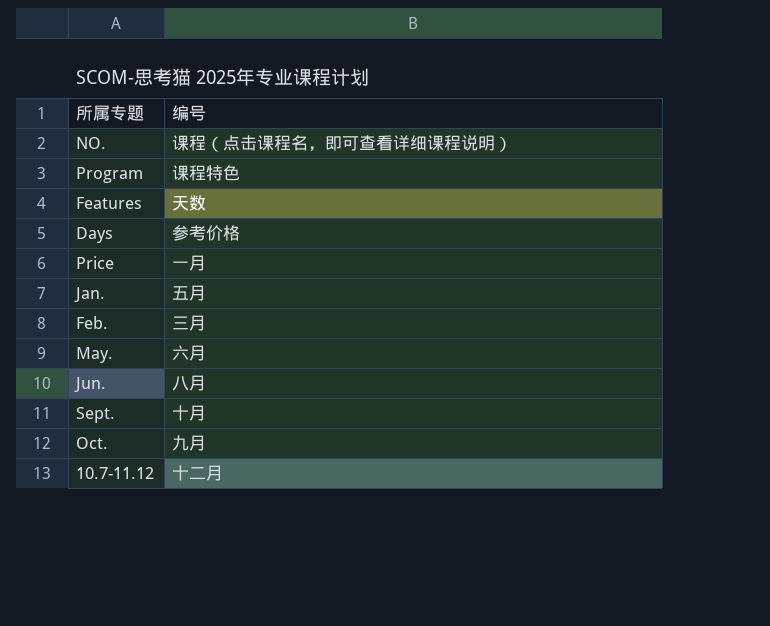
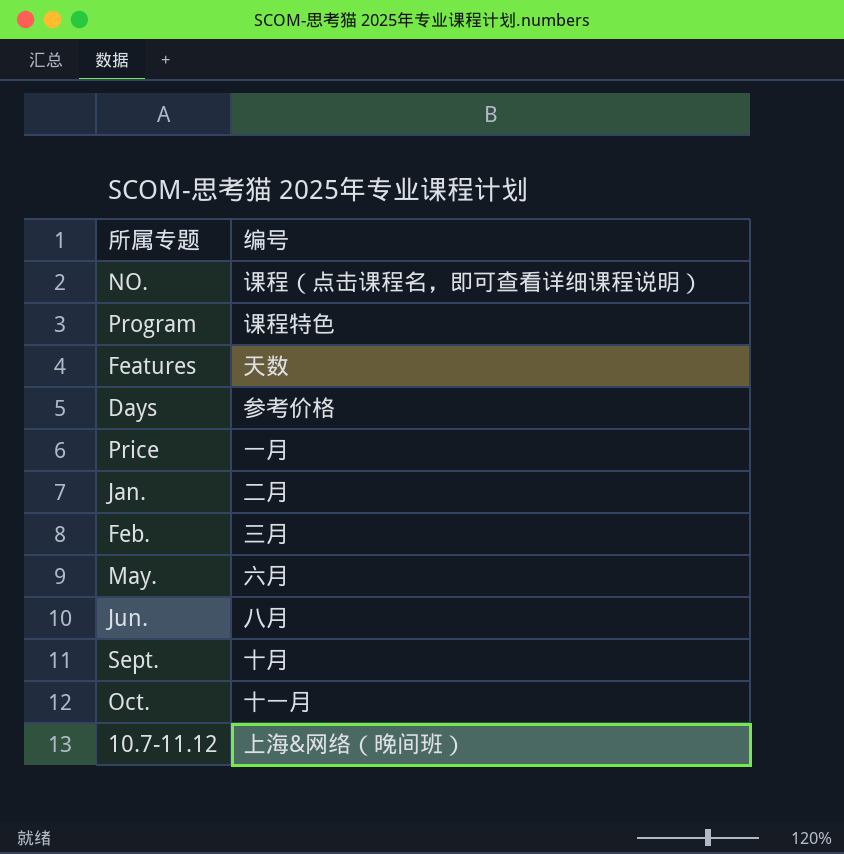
Jan. | 编号: 五月 -> 二月
Oct. | 编号: 九月 -> 十一月
10.7-11.12 | 编号: 十二月 -> 上海&网络（晚间班）

